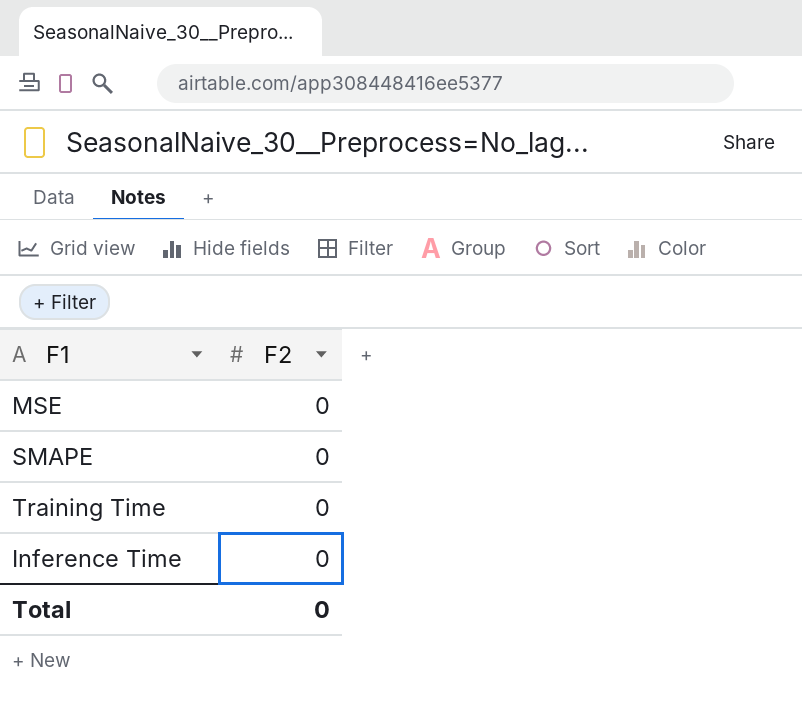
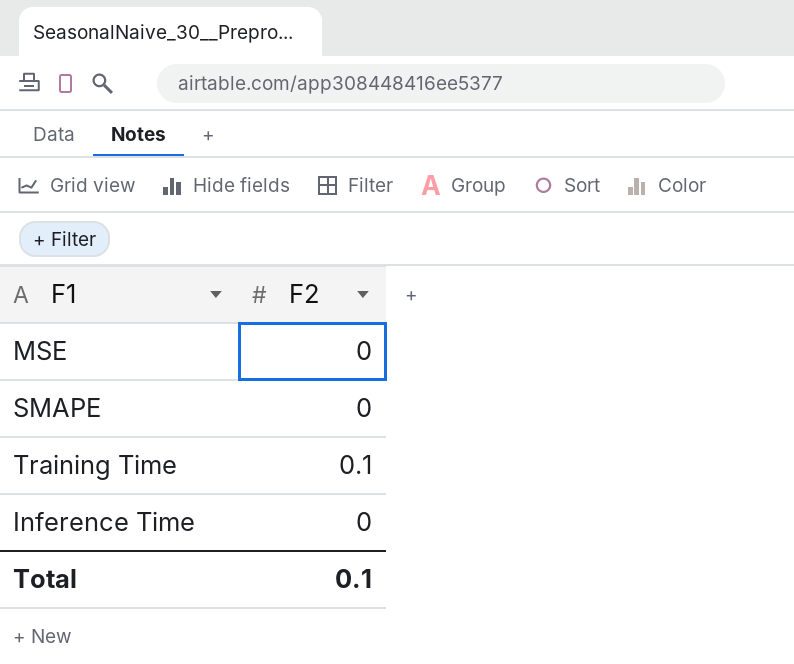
Training Time | F2: 0 -> 0.1
Total | F2: 0 -> 0.1

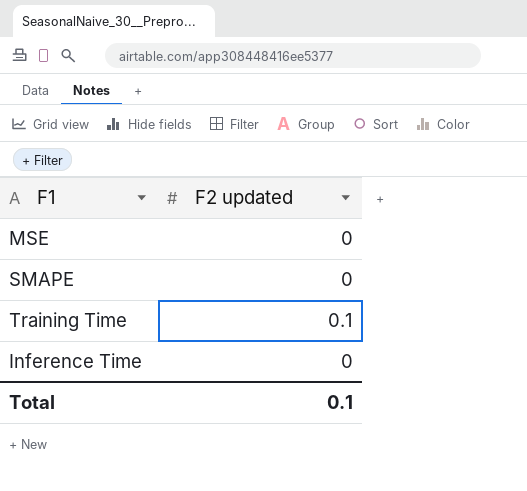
column name: F2 -> F2 updated

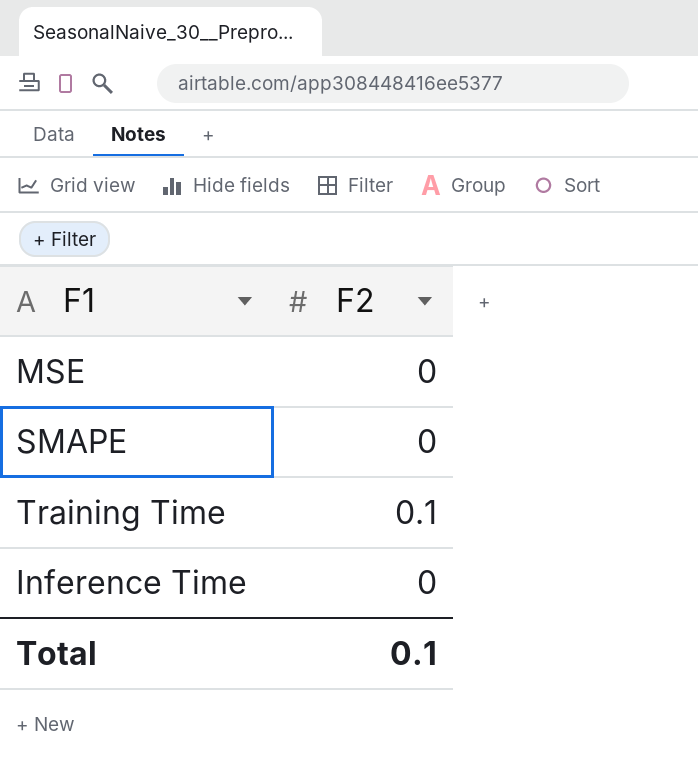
column name: F2 updated -> F2

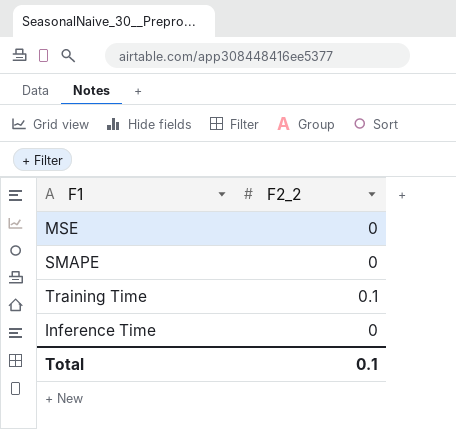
column name: F2 -> F2_2

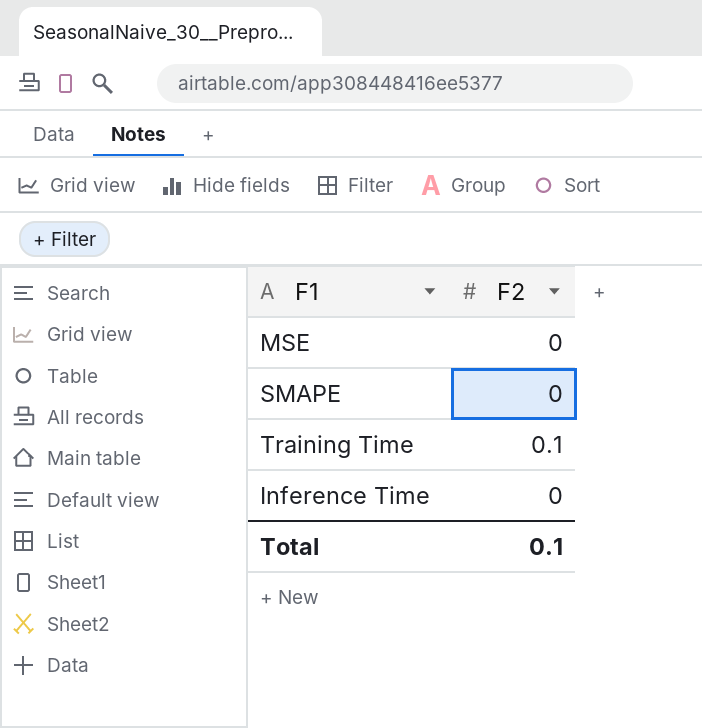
column name: F2_2 -> F2

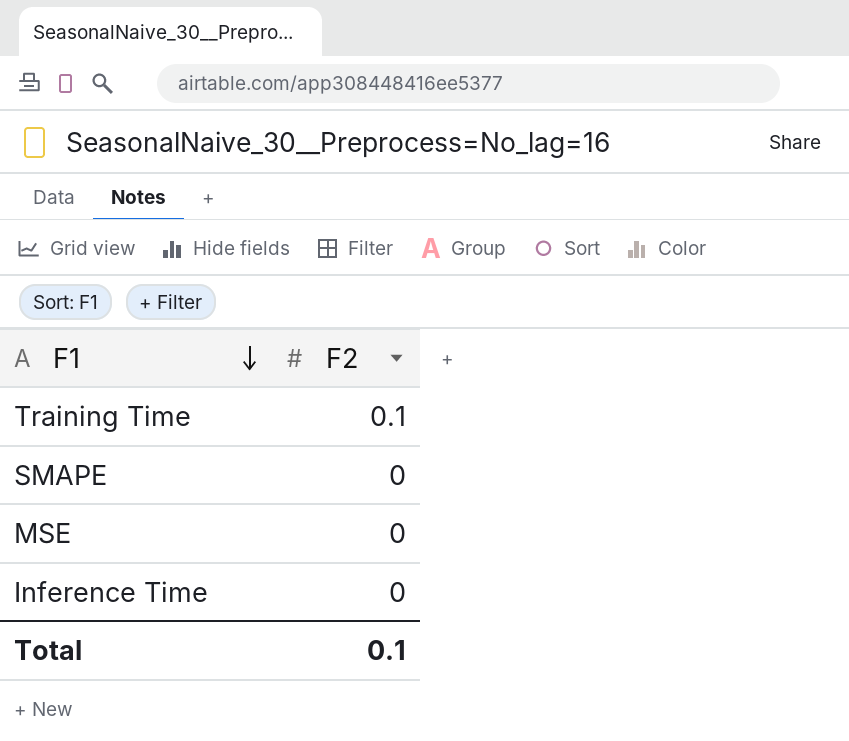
row order: none -> F1 descending

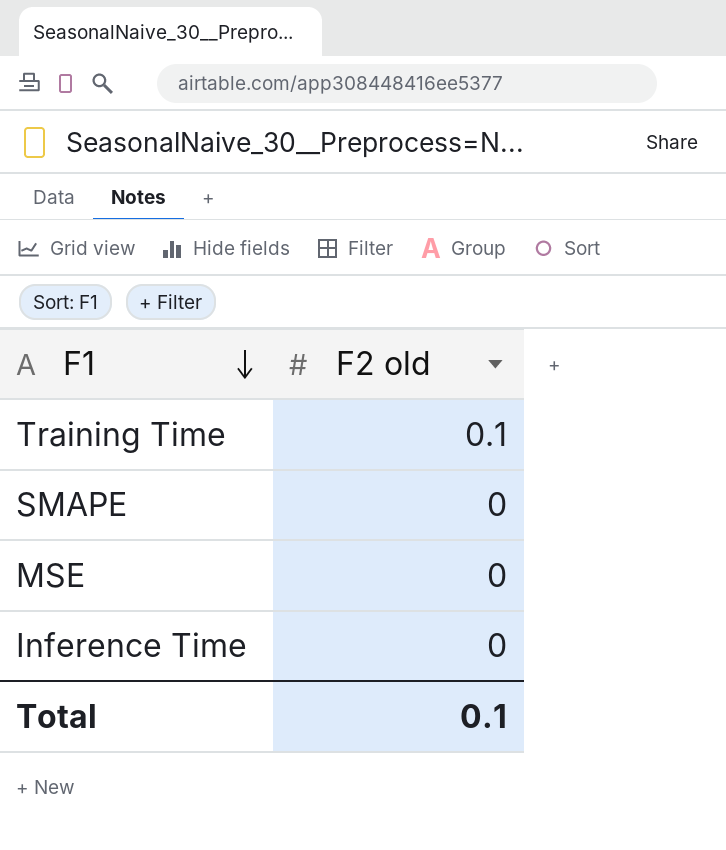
column name: F2 -> F2 old

